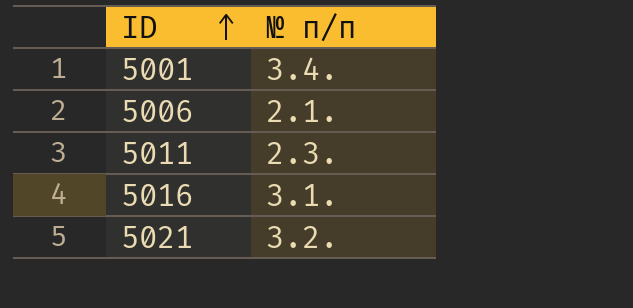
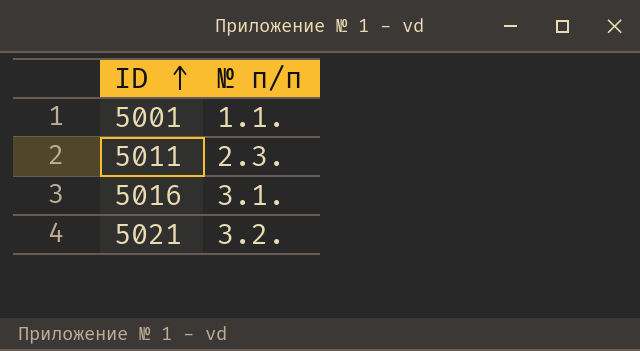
row 5006: 2.1. -> none
5001 | № п/п: 3.4. -> 1.1.

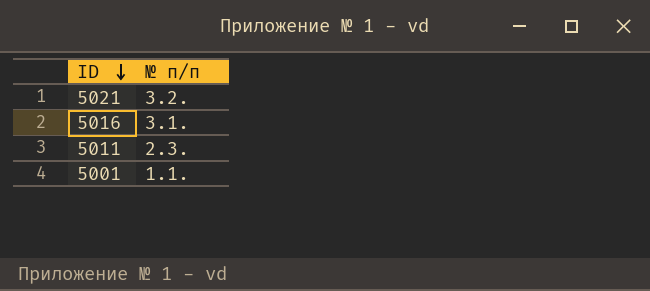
row order: ID ascending -> ID descending

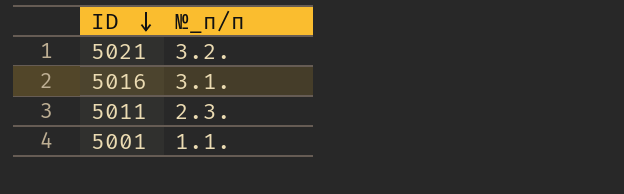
column name: № п/п -> №_п/п

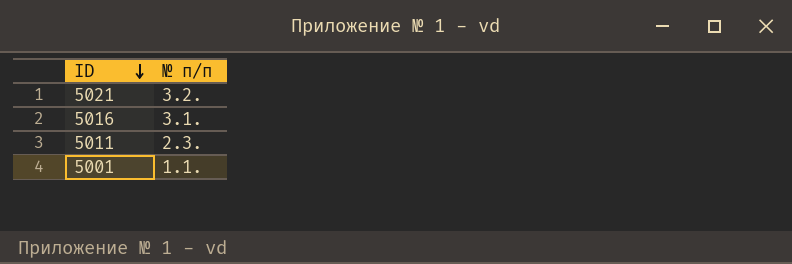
column name: №_п/п -> № п/п

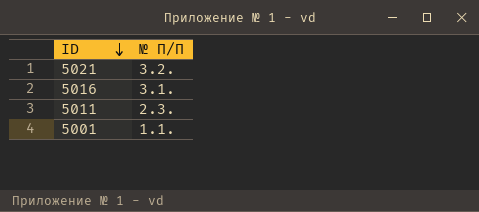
column name: № п/п -> № П/П

